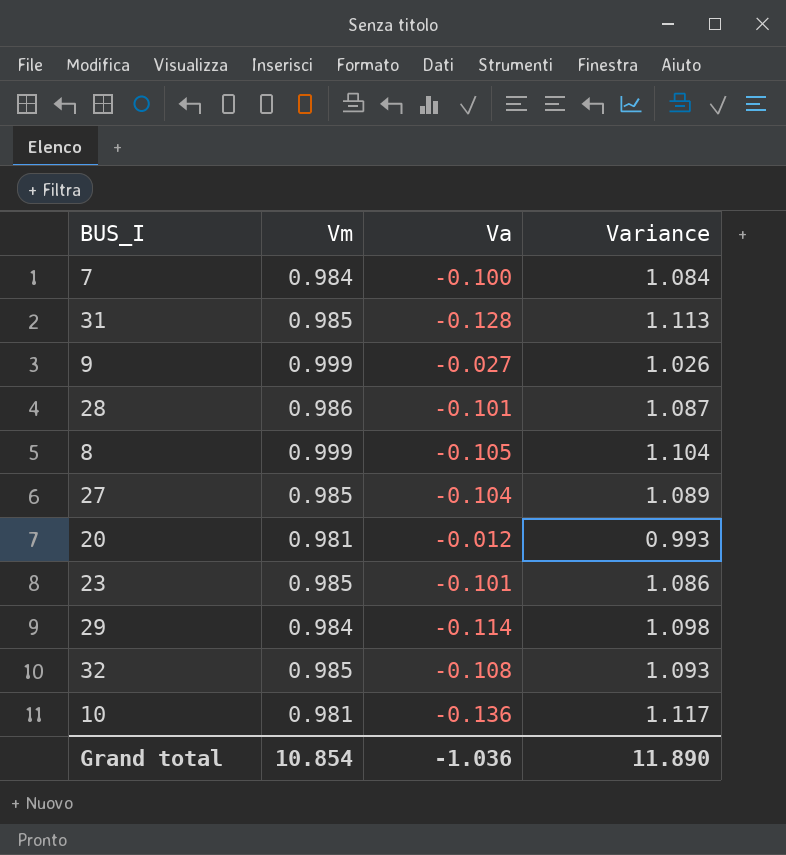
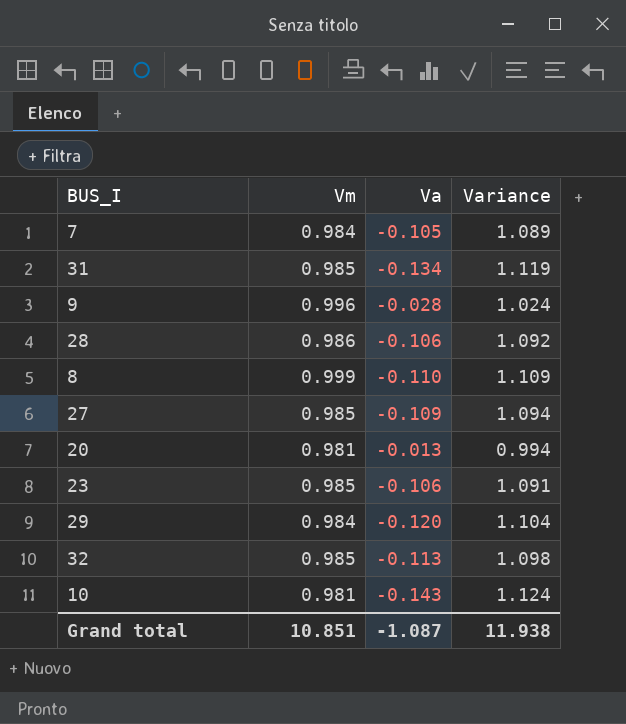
7 | Va: -0.100 -> -0.105
7 | Variance: 1.084 -> 1.089
31 | Va: -0.128 -> -0.134
31 | Variance: 1.113 -> 1.119
9 | Vm: 0.999 -> 0.996
9 | Va: -0.027 -> -0.028
9 | Variance: 1.026 -> 1.024
28 | Va: -0.101 -> -0.106
28 | Variance: 1.087 -> 1.092
8 | Va: -0.105 -> -0.110
8 | Variance: 1.104 -> 1.109
27 | Va: -0.104 -> -0.109
27 | Variance: 1.089 -> 1.094
20 | Va: -0.012 -> -0.013
20 | Variance: 0.993 -> 0.994
23 | Va: -0.101 -> -0.106
23 | Variance: 1.086 -> 1.091
29 | Va: -0.114 -> -0.120
29 | Variance: 1.098 -> 1.104
32 | Va: -0.108 -> -0.113
32 | Variance: 1.093 -> 1.098
10 | Va: -0.136 -> -0.143
10 | Variance: 1.117 -> 1.124
Grand total | Vm: 10.854 -> 10.851
Grand total | Va: -1.036 -> -1.087
Grand total | Variance: 11.890 -> 11.938

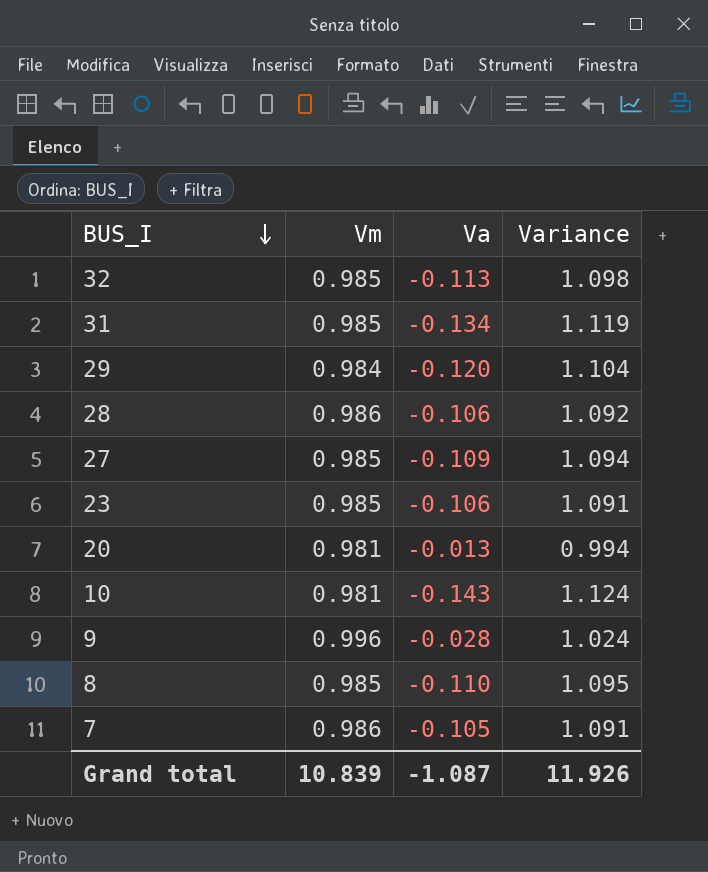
row order: none -> BUS_I descending
8 | Vm: 0.999 -> 0.985
8 | Variance: 1.109 -> 1.095
7 | Vm: 0.984 -> 0.986
7 | Variance: 1.089 -> 1.091
Grand total | Vm: 10.851 -> 10.839
Grand total | Variance: 11.938 -> 11.926

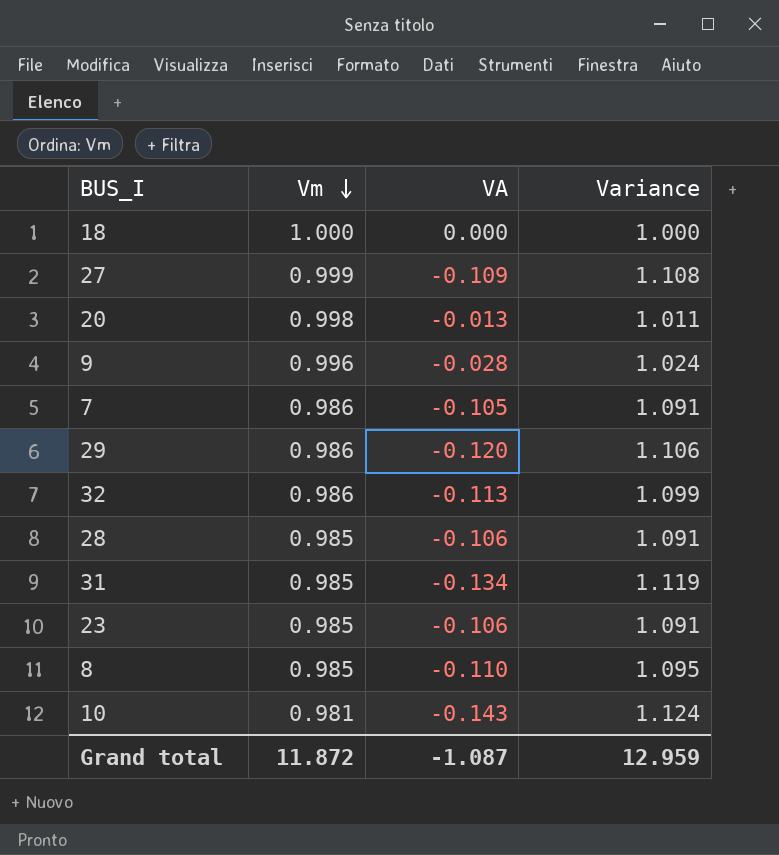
row order: BUS_I descending -> Vm descending
column name: Va -> VA
row 18: none -> 1.000 | 0.000 | 1.000
27 | Vm: 0.985 -> 0.999
27 | Variance: 1.094 -> 1.108
20 | Vm: 0.981 -> 0.998
20 | Variance: 0.994 -> 1.011
29 | Vm: 0.984 -> 0.986
29 | Variance: 1.104 -> 1.106
32 | Vm: 0.985 -> 0.986
32 | Variance: 1.098 -> 1.099
28 | Vm: 0.986 -> 0.985
28 | Variance: 1.092 -> 1.091
Grand total | Vm: 10.839 -> 11.872
Grand total | Variance: 11.926 -> 12.959

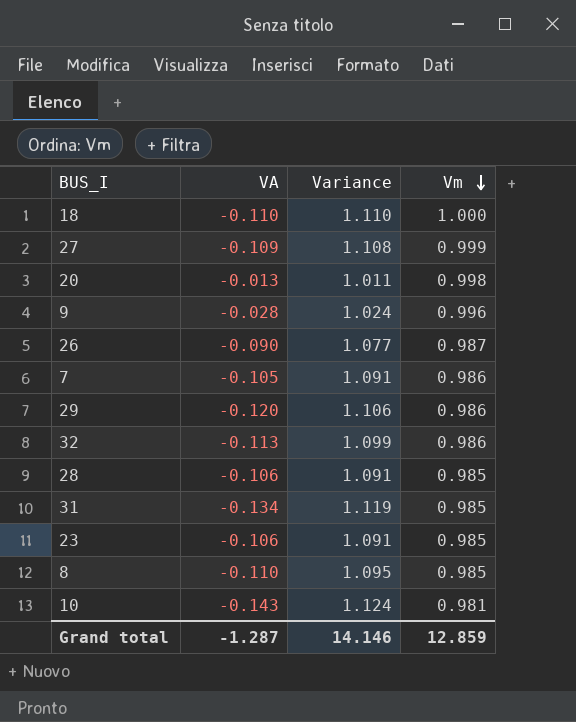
column Vm | position: 2 -> 4
18 | VA: 0.000 -> -0.110
18 | Variance: 1.000 -> 1.110
row 26: none -> -0.090 | 1.077 | 0.987
Grand total | VA: -1.087 -> -1.287
Grand total | Variance: 12.959 -> 14.146
Grand total | Vm: 11.872 -> 12.859

